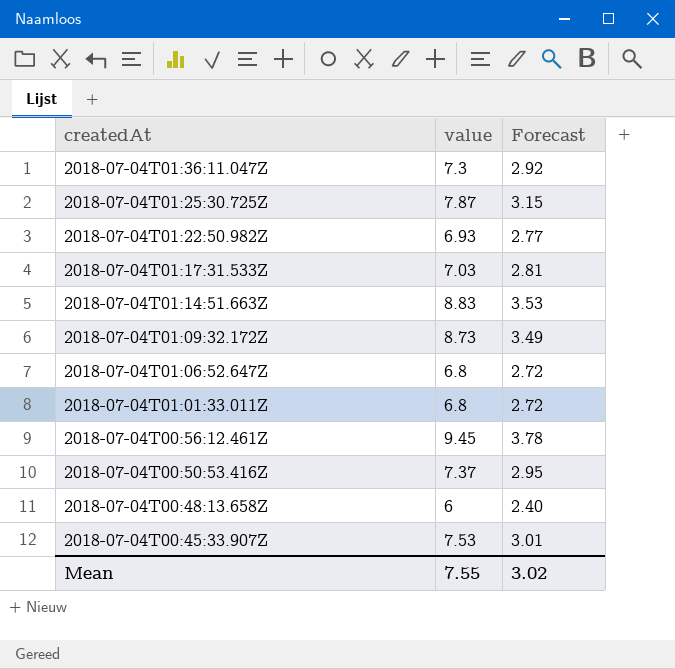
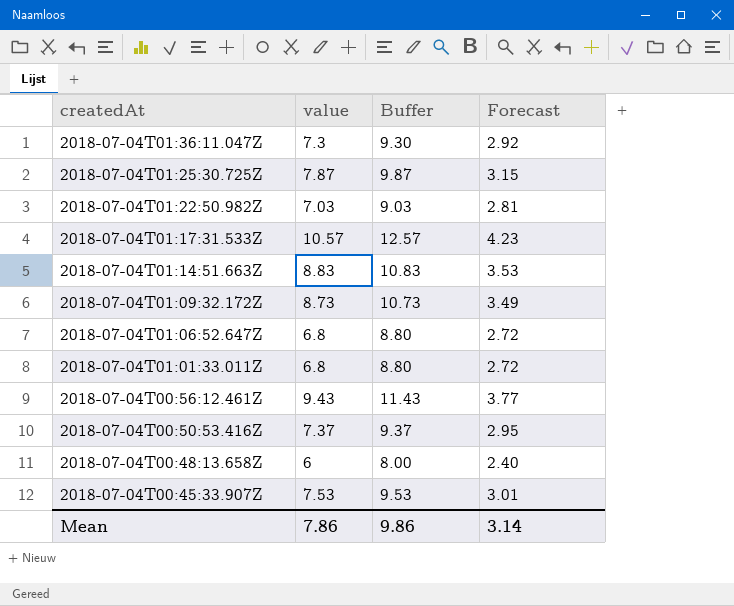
column Buffer | formula: none -> [value] + 2
2018-07-04T01:22:50.982Z | value: 6.93 -> 7.03
2018-07-04T01:22:50.982Z | Forecast: 2.77 -> 2.81
2018-07-04T01:17:31.533Z | value: 7.03 -> 10.57
2018-07-04T01:17:31.533Z | Forecast: 2.81 -> 4.23
2018-07-04T00:56:12.461Z | value: 9.45 -> 9.43
2018-07-04T00:56:12.461Z | Forecast: 3.78 -> 3.77
Mean | value: 7.55 -> 7.86
Mean | Forecast: 3.02 -> 3.14

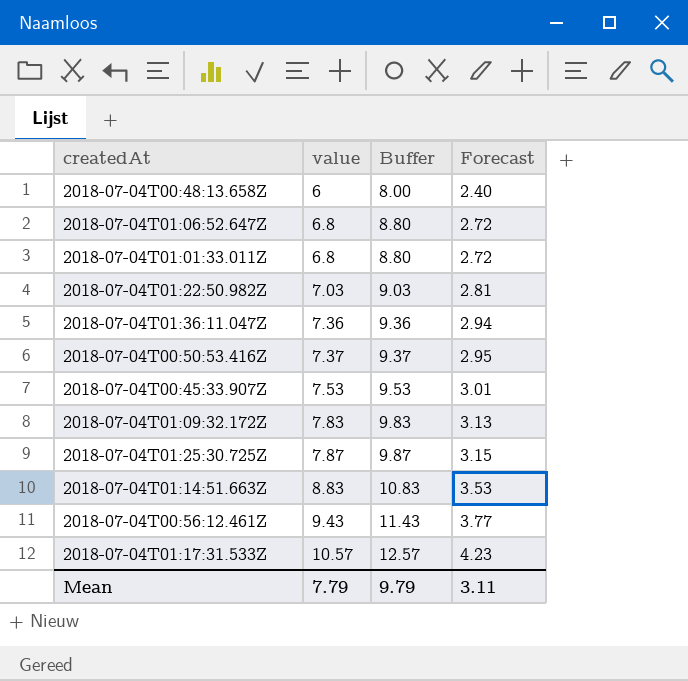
row order: createdAt descending -> value ascending
2018-07-04T01:36:11.047Z | value: 7.3 -> 7.36
2018-07-04T01:36:11.047Z | Buffer: 9.30 -> 9.36
2018-07-04T01:36:11.047Z | Forecast: 2.92 -> 2.94
2018-07-04T01:09:32.172Z | value: 8.73 -> 7.83
2018-07-04T01:09:32.172Z | Buffer: 10.73 -> 9.83
2018-07-04T01:09:32.172Z | Forecast: 3.49 -> 3.13
Mean | value: 7.86 -> 7.79
Mean | Buffer: 9.86 -> 9.79
Mean | Forecast: 3.14 -> 3.11

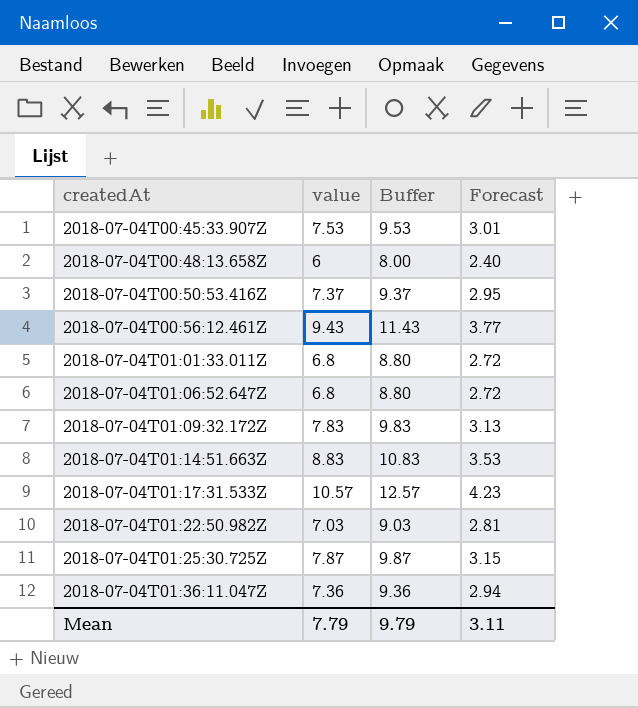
row order: value ascending -> createdAt ascending

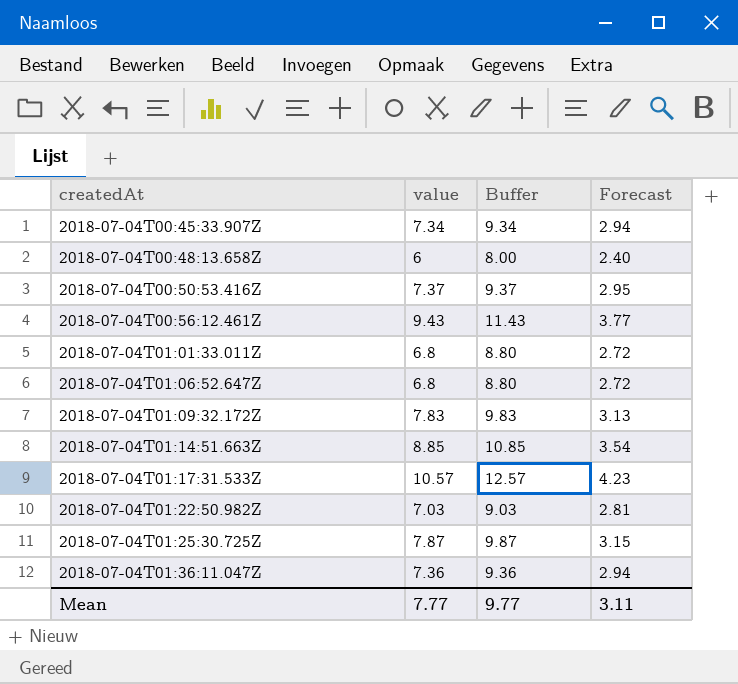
2018-07-04T00:45:33.907Z | value: 7.53 -> 7.34
2018-07-04T00:45:33.907Z | Buffer: 9.53 -> 9.34
2018-07-04T00:45:33.907Z | Forecast: 3.01 -> 2.94
2018-07-04T01:14:51.663Z | value: 8.83 -> 8.85
2018-07-04T01:14:51.663Z | Buffer: 10.83 -> 10.85
2018-07-04T01:14:51.663Z | Forecast: 3.53 -> 3.54
Mean | value: 7.79 -> 7.77
Mean | Buffer: 9.79 -> 9.77

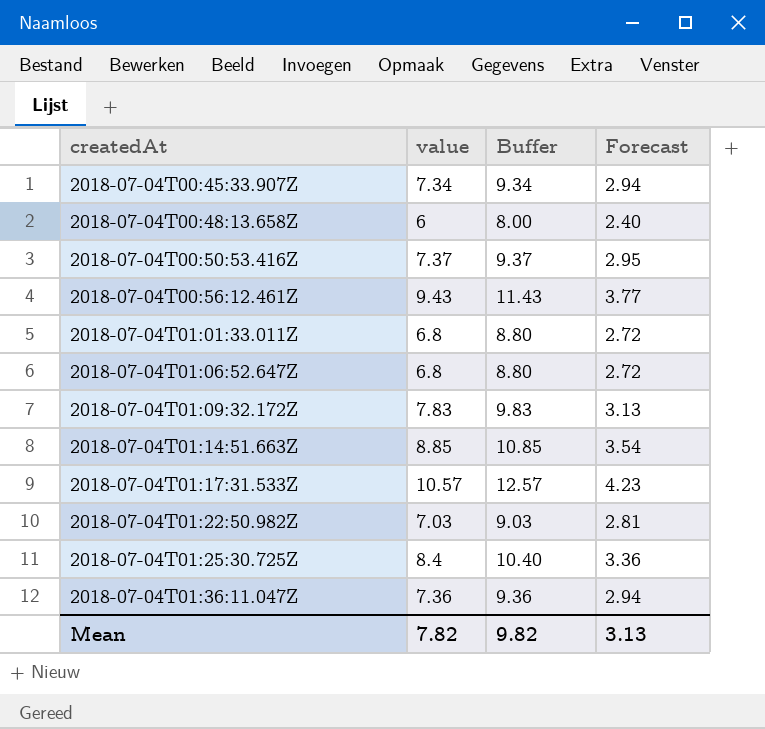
2018-07-04T01:25:30.725Z | value: 7.87 -> 8.4
2018-07-04T01:25:30.725Z | Buffer: 9.87 -> 10.40
2018-07-04T01:25:30.725Z | Forecast: 3.15 -> 3.36
Mean | value: 7.77 -> 7.82
Mean | Buffer: 9.77 -> 9.82
Mean | Forecast: 3.11 -> 3.13

